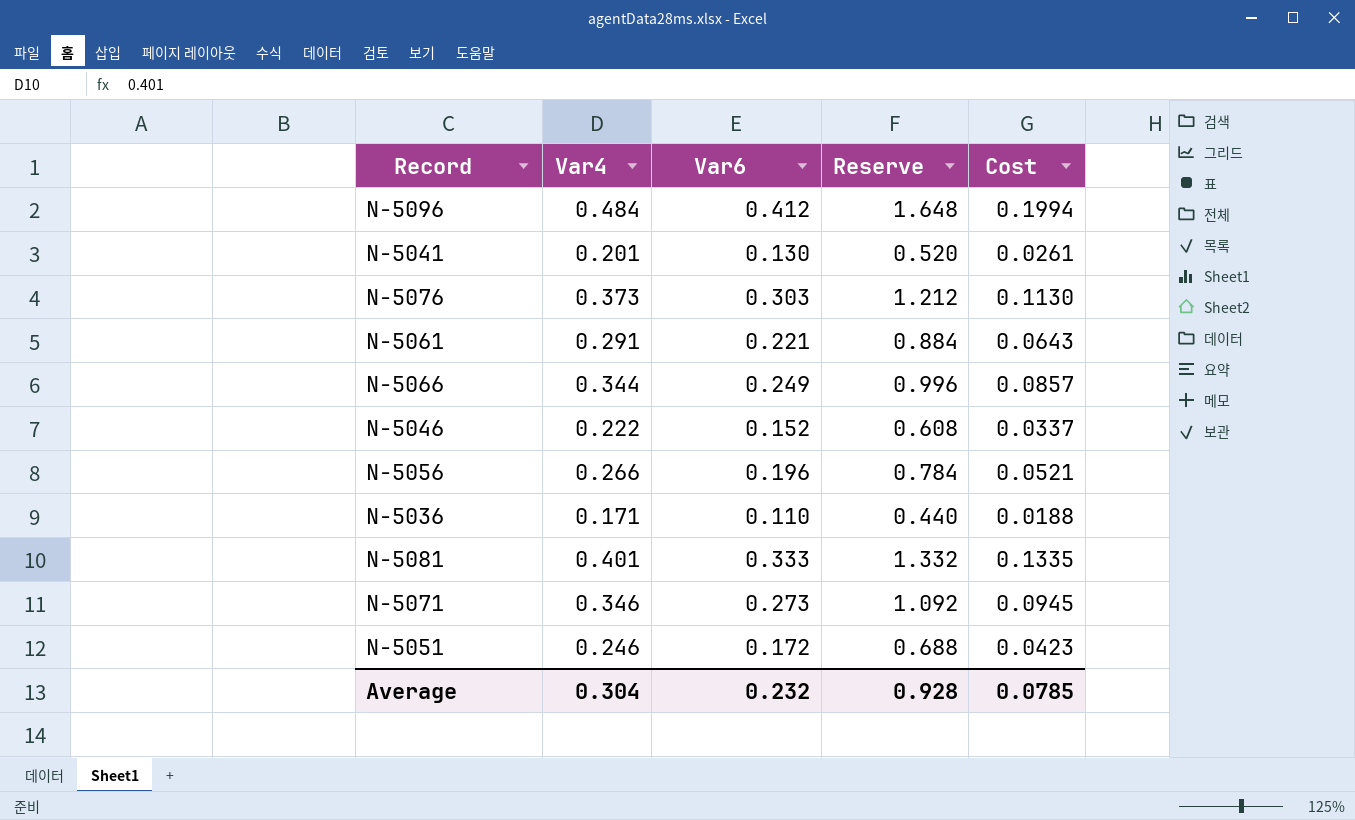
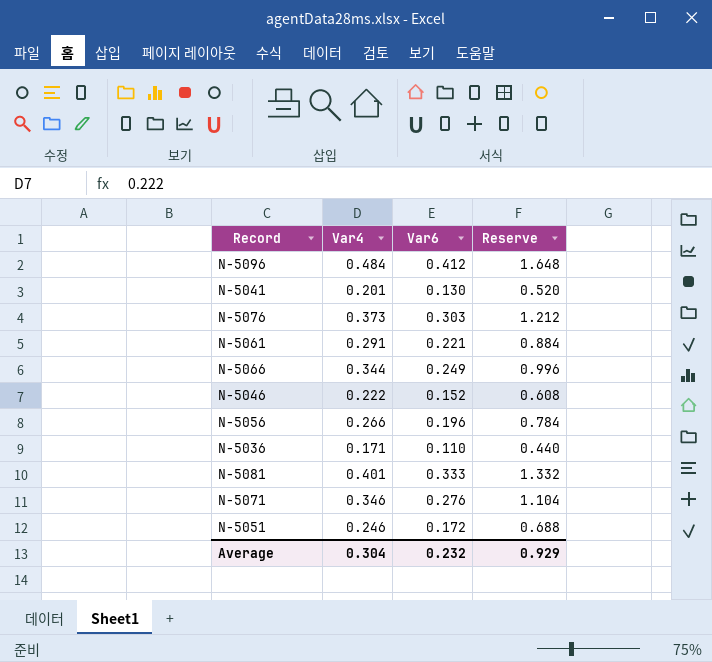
column Cost | formula: [Var4] * [Var6] -> none
N-5071 | Var6: 0.273 -> 0.276
N-5071 | Reserve: 1.092 -> 1.104
Average | Reserve: 0.928 -> 0.929

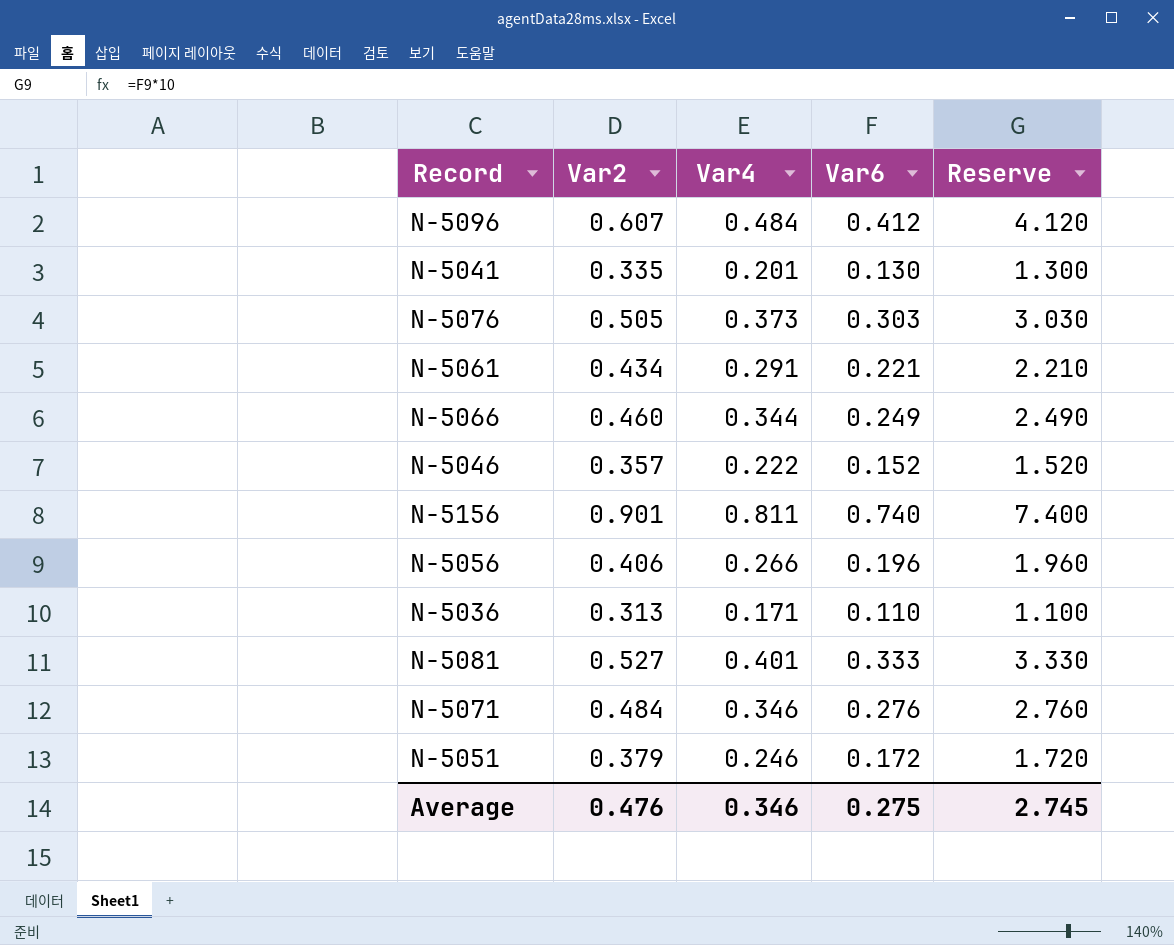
column Var2 | position: none -> 2
column Reserve | formula: [Var6] * 4 -> [Var6] * 10
row N-5156: none -> 0.901 | 0.811 | 0.740 | 7.400
Average | Var4: 0.304 -> 0.346
Average | Var6: 0.232 -> 0.275
Average | Reserve: 0.929 -> 2.745

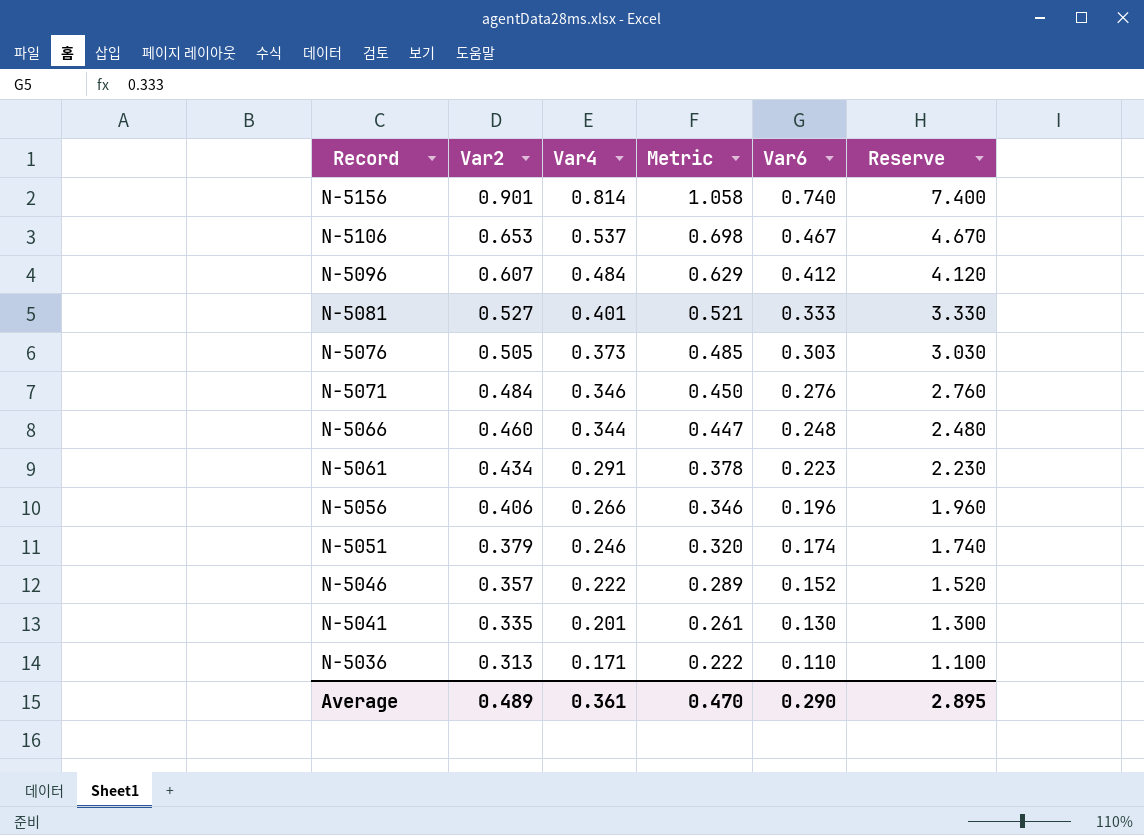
row order: none -> Record descending
column Metric | formula: none -> [Var4] * 1.3
N-5156 | Var4: 0.811 -> 0.814
row N-5106: none -> 0.653 | 0.537 | 0.698 | 0.467 | 4.670
N-5066 | Var6: 0.249 -> 0.248
N-5066 | Reserve: 2.490 -> 2.480
N-5061 | Var6: 0.221 -> 0.223
N-5061 | Reserve: 2.210 -> 2.230
N-5051 | Var6: 0.172 -> 0.174
N-5051 | Reserve: 1.720 -> 1.740
Average | Var2: 0.476 -> 0.489
Average | Var4: 0.346 -> 0.361
Average | Var6: 0.275 -> 0.290
Average | Reserve: 2.745 -> 2.895

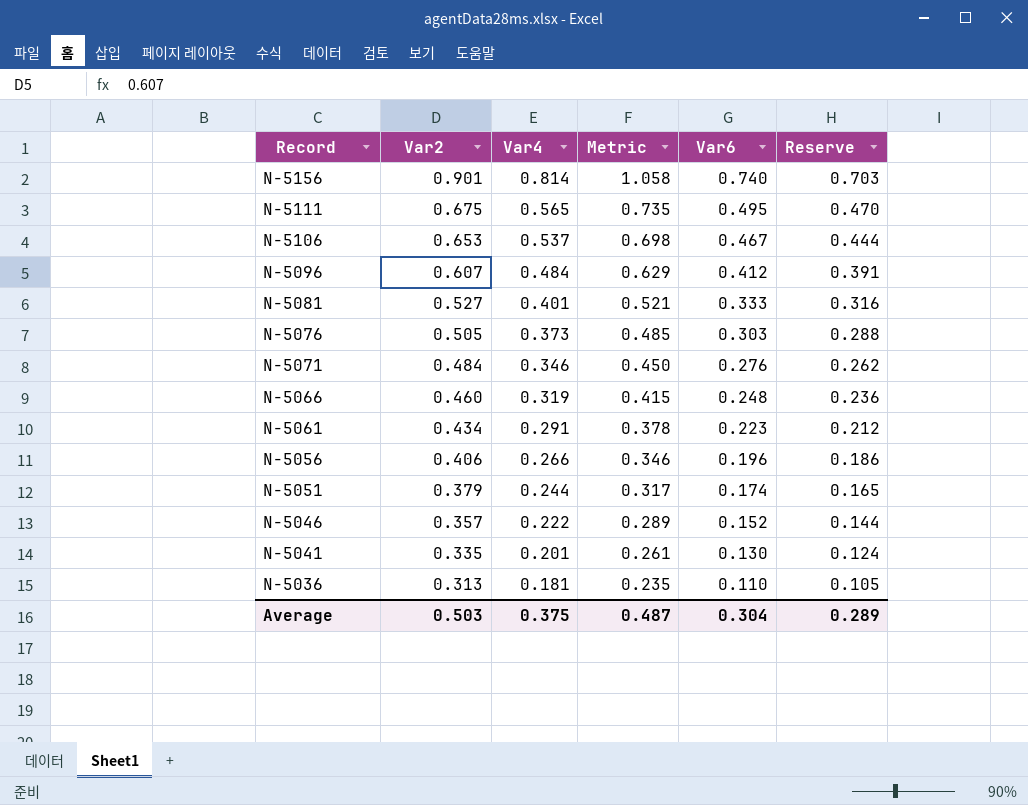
column Reserve | formula: [Var6] * 10 -> [Var6] * 0.95
row N-5111: none -> 0.675 | 0.565 | 0.735 | 0.495 | 0.470
N-5066 | Var4: 0.344 -> 0.319
N-5066 | Metric: 0.447 -> 0.415
N-5051 | Var4: 0.246 -> 0.244
N-5051 | Metric: 0.320 -> 0.317
N-5036 | Var4: 0.171 -> 0.181
N-5036 | Metric: 0.222 -> 0.235
Average | Var2: 0.489 -> 0.503
Average | Var4: 0.361 -> 0.375
Average | Metric: 0.470 -> 0.487
Average | Var6: 0.290 -> 0.304
Average | Reserve: 2.895 -> 0.289

